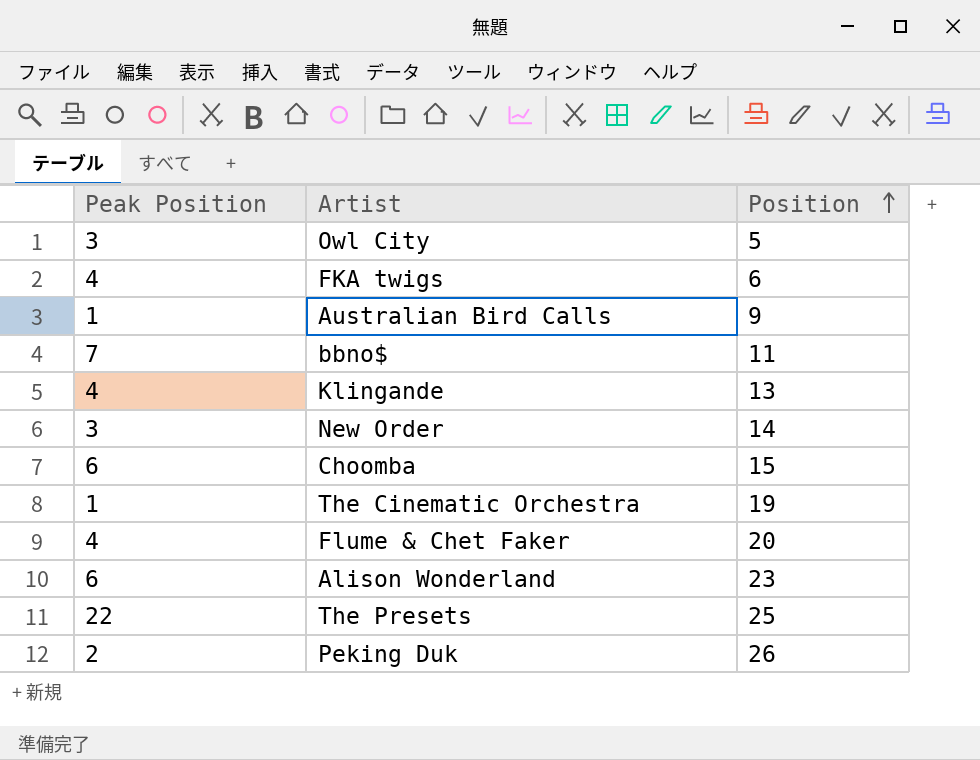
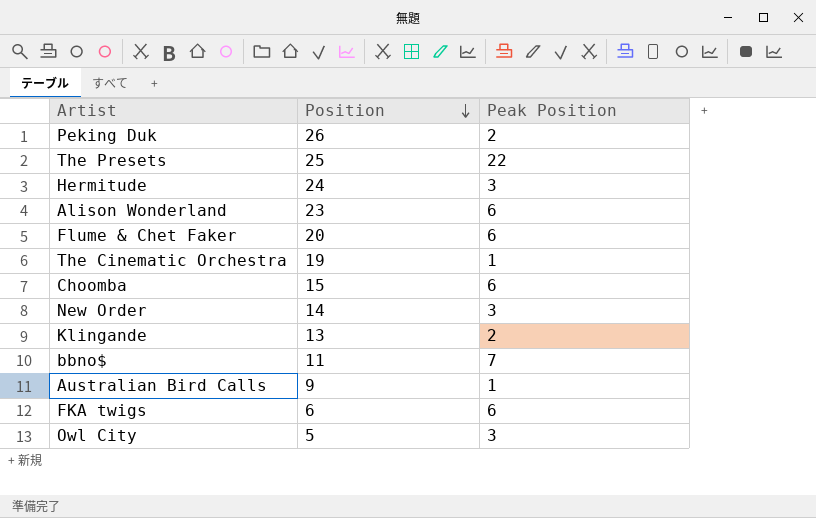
row order: Position ascending -> Position descending
column Peak Position | position: 1 -> 3
row Hermitude: none -> 24 | 3
Flume & Chet Faker | Peak Position: 4 -> 6
Klingande | Peak Position: 4 -> 2
FKA twigs | Peak Position: 4 -> 6

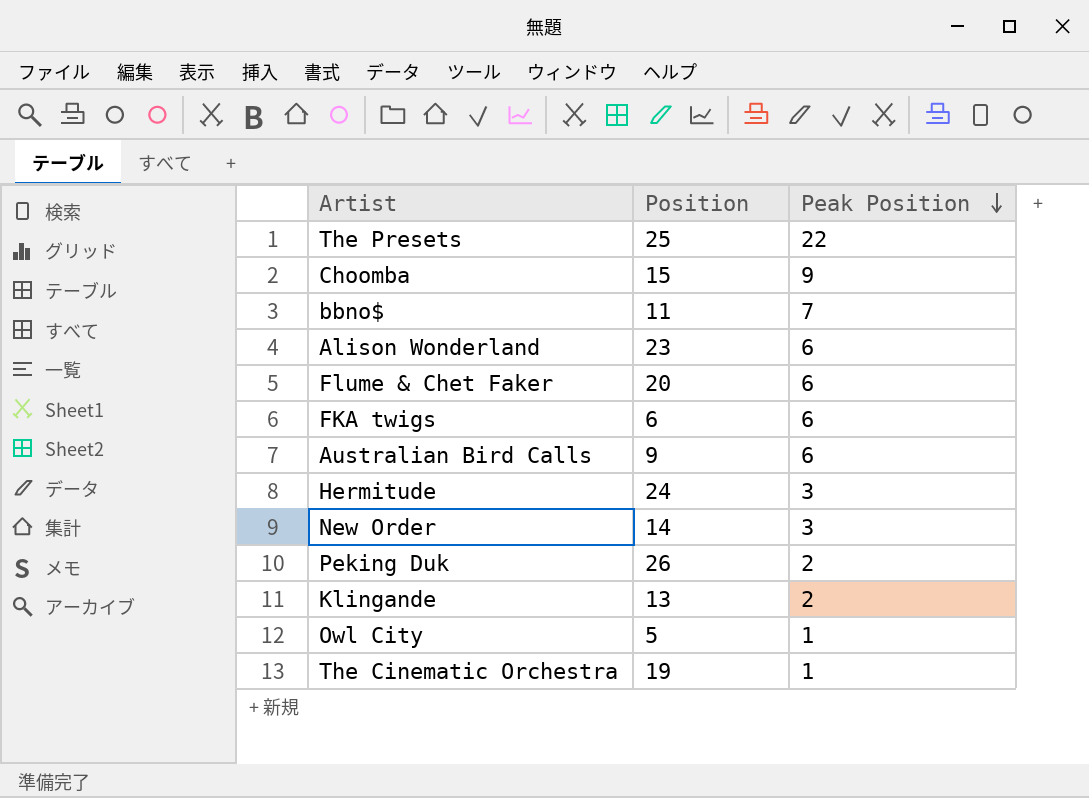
row order: Position descending -> Peak Position descending
Choomba | Peak Position: 6 -> 9
Australian Bird Calls | Peak Position: 1 -> 6
Owl City | Peak Position: 3 -> 1

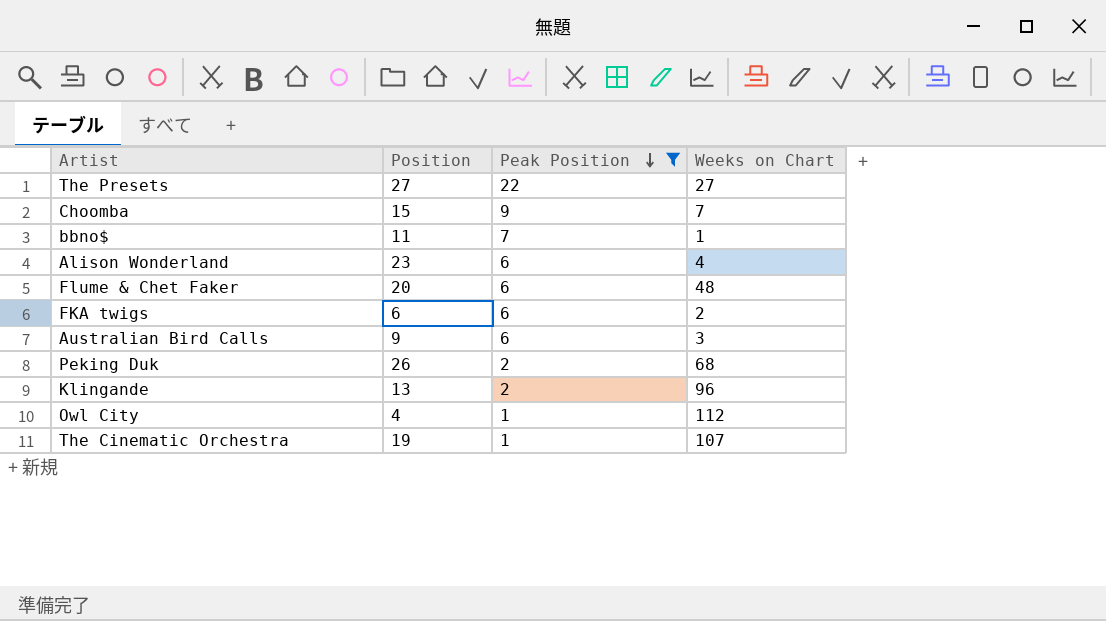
filter: none -> Peak Position != 3
column Weeks on Chart | position: none -> 4
The Presets | Position: 25 -> 27
Owl City | Position: 5 -> 4

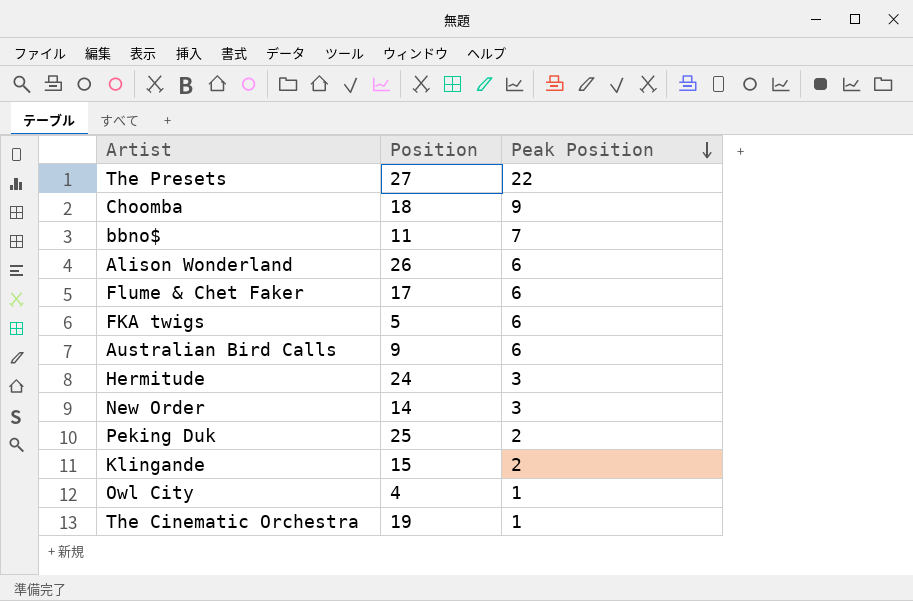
filter: Peak Position != 3 -> none
column Weeks on Chart | position: 4 -> none
Choomba | Position: 15 -> 18
Alison Wonderland | Position: 23 -> 26
Flume & Chet Faker | Position: 20 -> 17
FKA twigs | Position: 6 -> 5
Peking Duk | Position: 26 -> 25
Klingande | Position: 13 -> 15

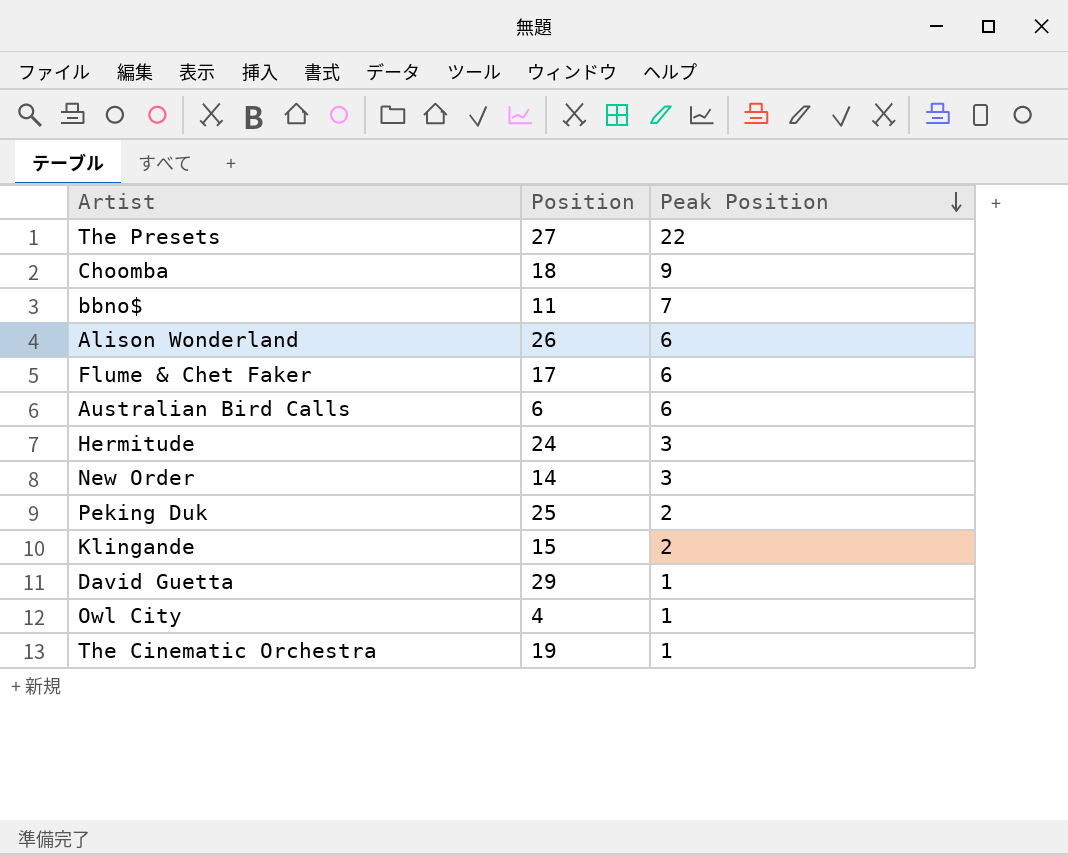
row FKA twigs: 5 | 6 -> none
Australian Bird Calls | Position: 9 -> 6
row David Guetta: none -> 29 | 1

